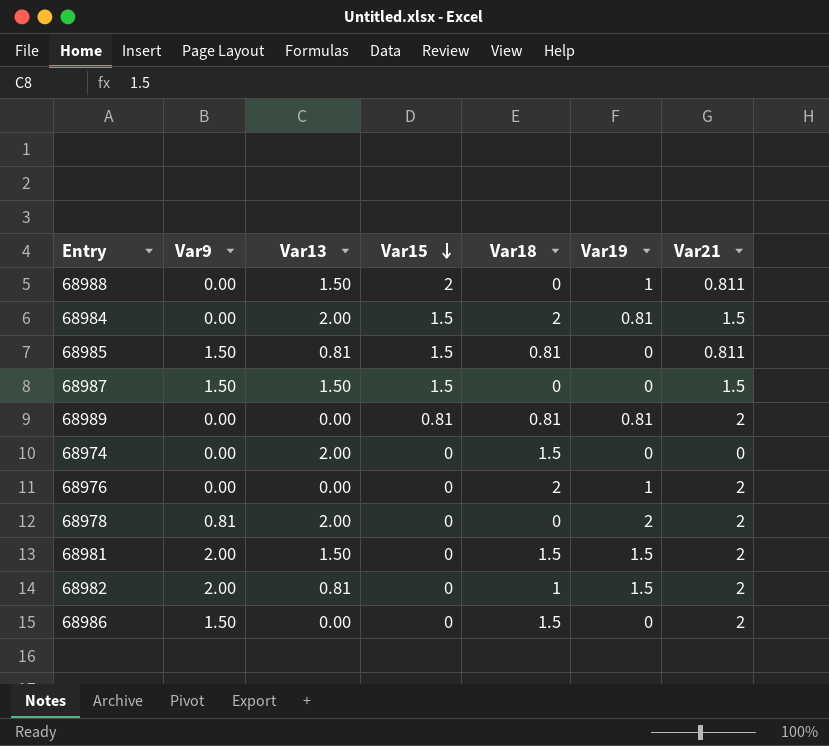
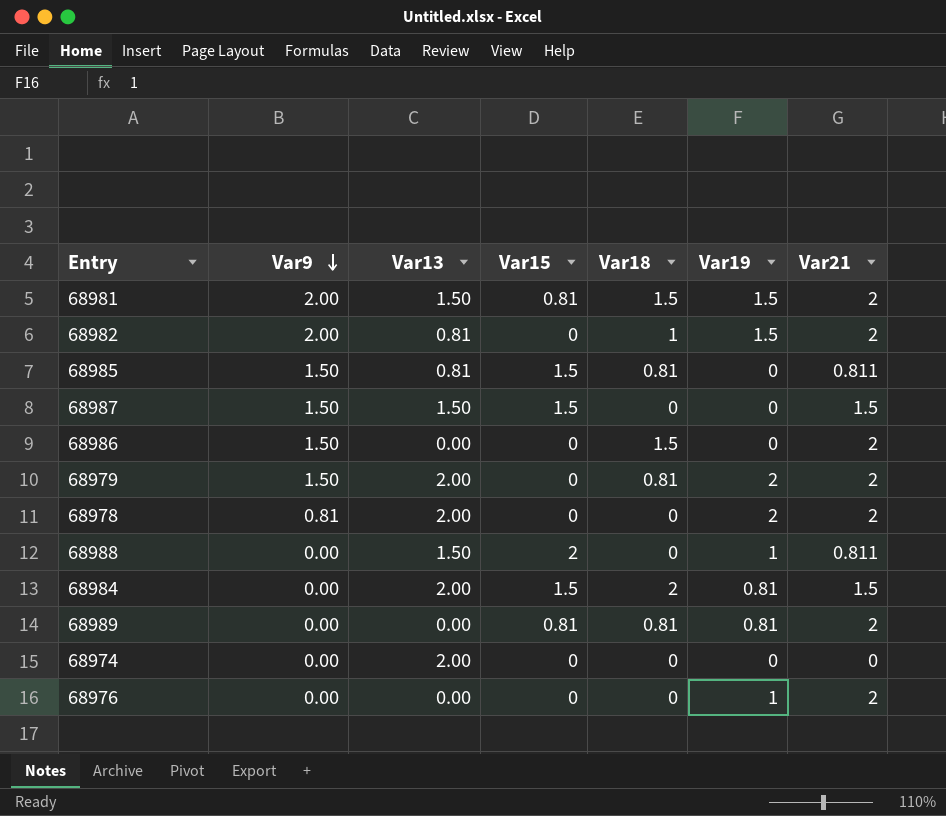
row order: Var15 descending -> Var9 descending
68981 | Var15: 0 -> 0.81
row 68979: none -> 1.50 | 2.00 | 0 | 0.81 | 2 | 2
68974 | Var18: 1.5 -> 0
68976 | Var18: 2 -> 0

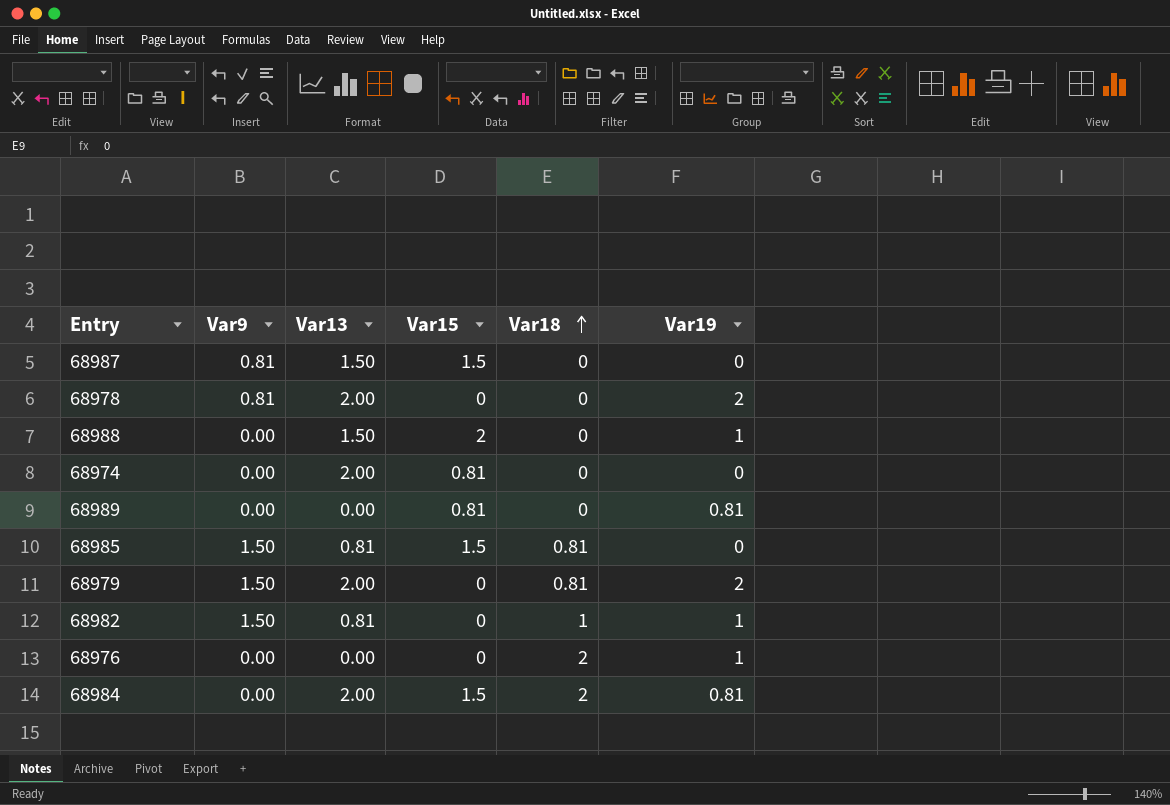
row order: Var9 descending -> Var18 ascending
column Var21 | position: 7 -> none
row 68981: 2.00 | 1.50 | 0.81 | 1.5 | 1.5 | 2 -> none
row 68986: 1.50 | 0.00 | 0 | 1.5 | 0 | 2 -> none
68987 | Var9: 1.50 -> 0.81
68974 | Var15: 0 -> 0.81
68989 | Var18: 0.81 -> 0
68982 | Var9: 2.00 -> 1.50
68982 | Var19: 1.5 -> 1
68976 | Var18: 0 -> 2

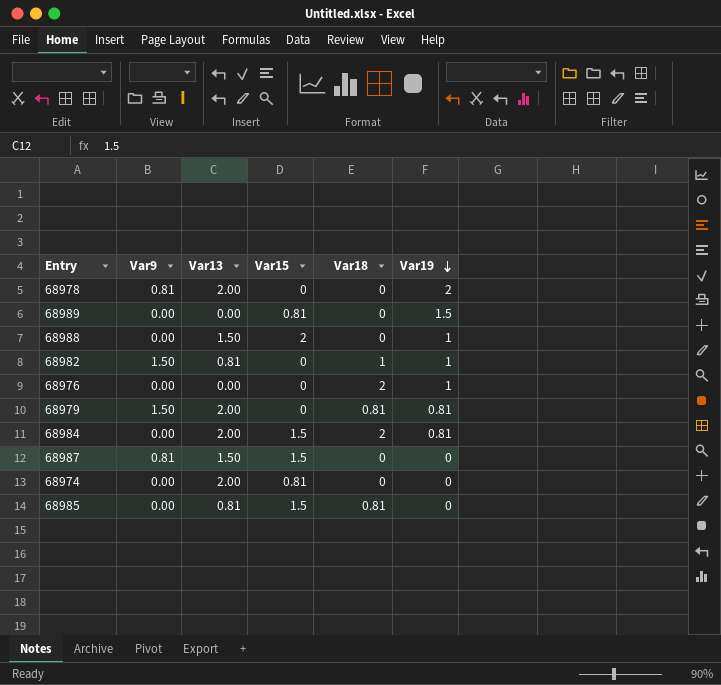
row order: Var18 ascending -> Var19 descending
68989 | Var19: 0.81 -> 1.5
68979 | Var19: 2 -> 0.81
68985 | Var9: 1.50 -> 0.00

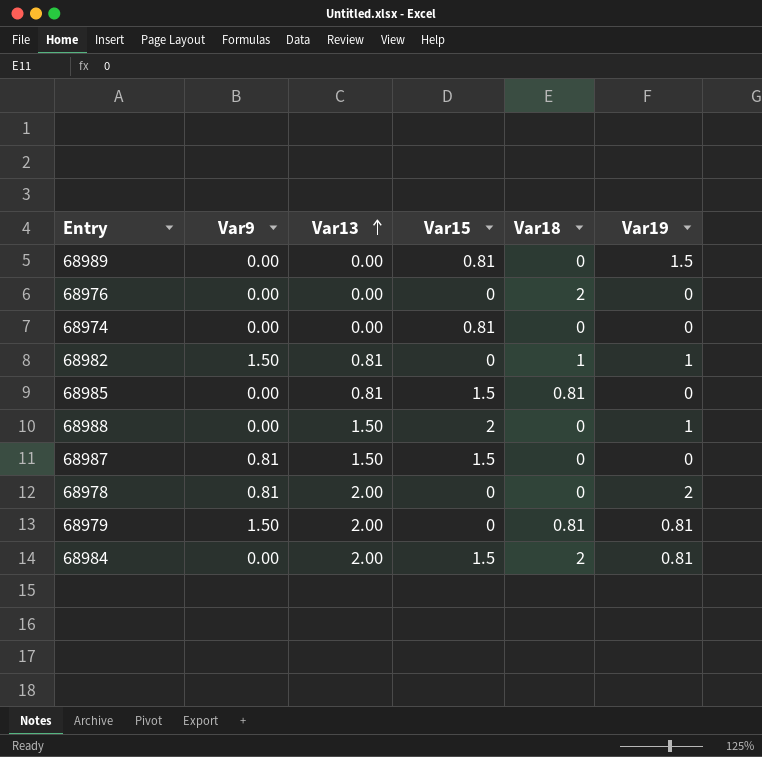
row order: Var19 descending -> Var13 ascending
68976 | Var19: 1 -> 0
68974 | Var13: 2.00 -> 0.00

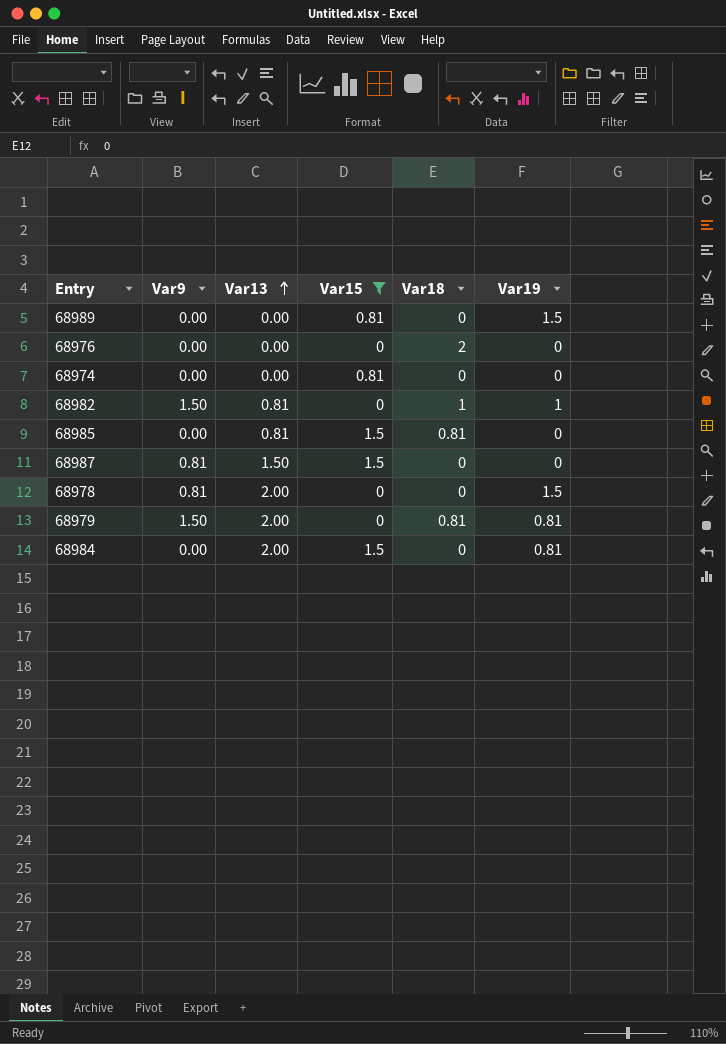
filter: none -> Var15 != 2
68978 | Var19: 2 -> 1.5
68984 | Var18: 2 -> 0

